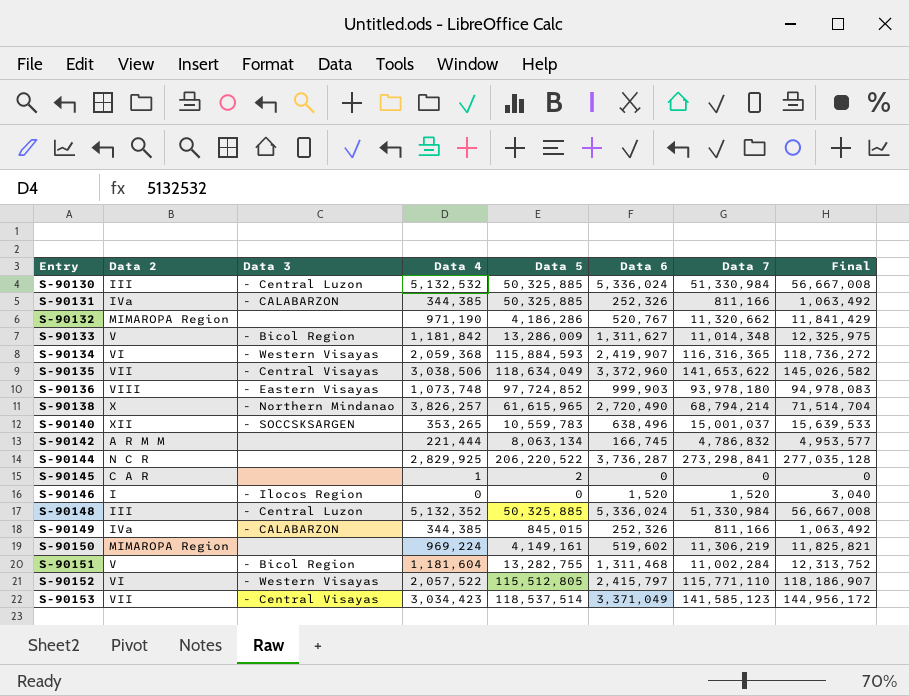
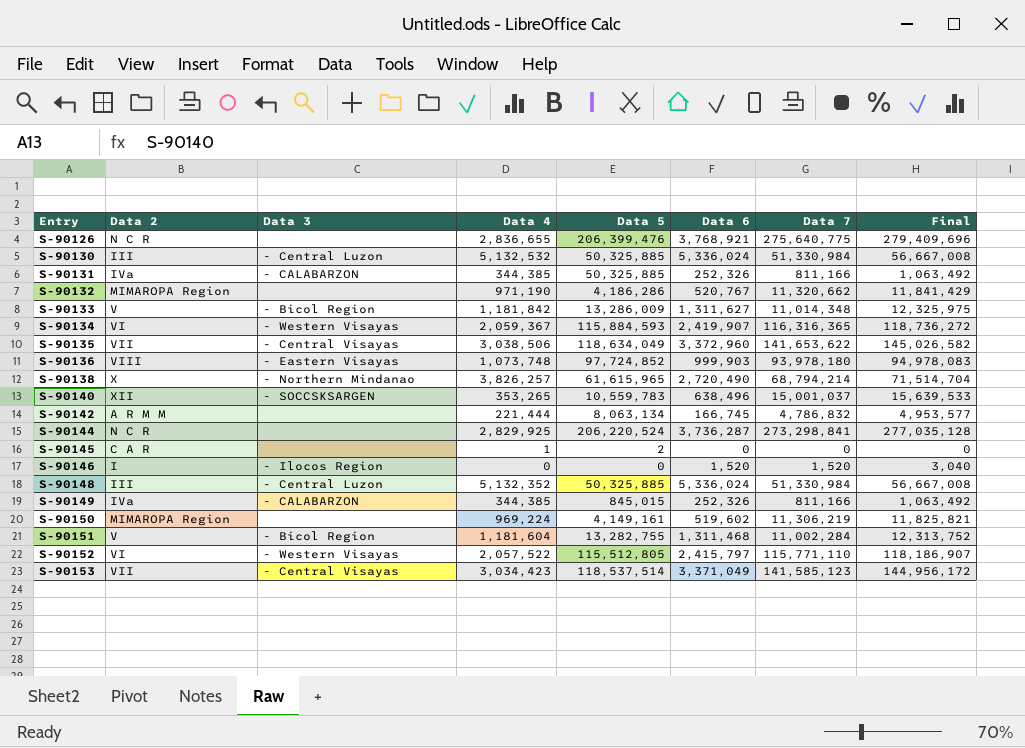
row S-90126: none -> N C R | none | 2,836,655 | 206,399,476 | 3,768,921 | 275,640,775 | 279,409,696
S-90134 | Data 4: 2,059,368 -> 2,059,367
S-90144 | Data 5: 206,220,522 -> 206,220,524

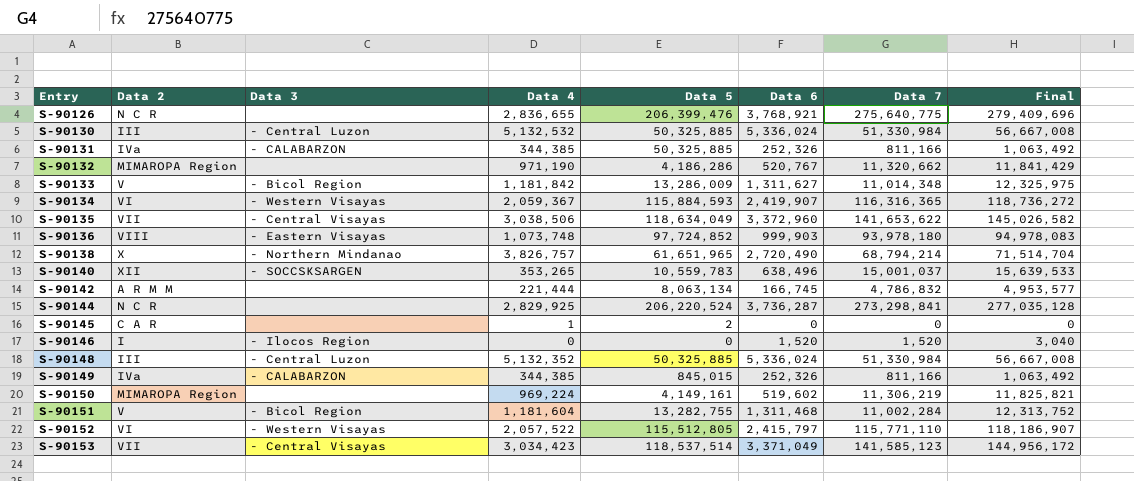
S-90138 | Data 4: 3,826,257 -> 3,826,757
S-90138 | Data 5: 61,615,965 -> 61,651,965

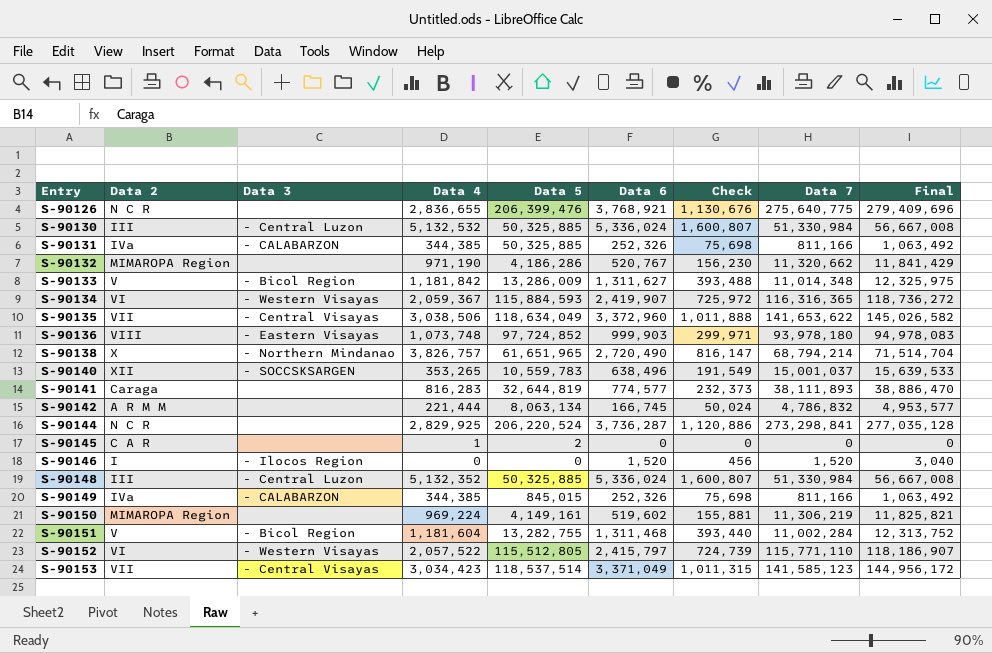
column Check | formula: none -> [Data 6] * 0.3
row S-90141: none -> Caraga | none | 816,283 | 32,644,819 | 774,577 | 232,373 | 38,111,893 | 38,886,470

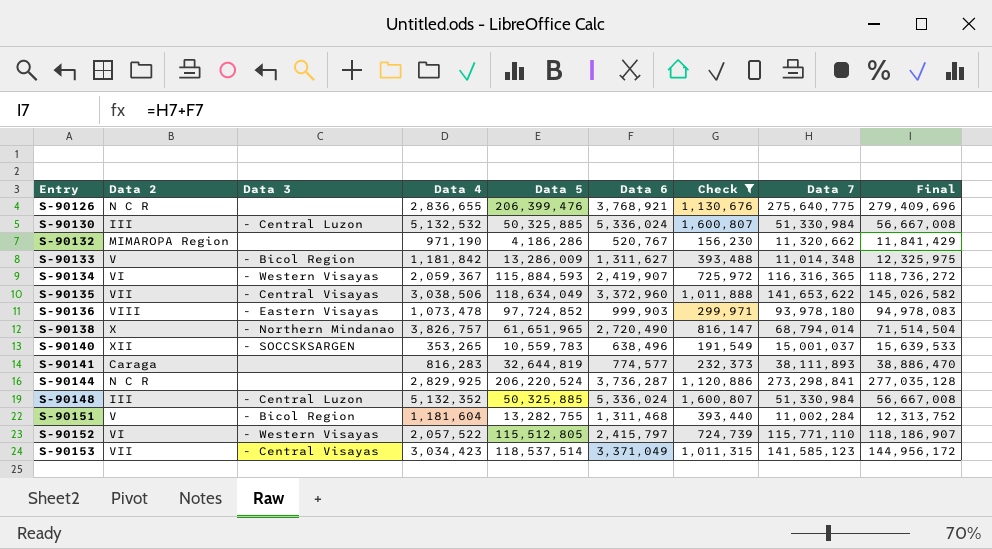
filter: none -> Check >= 156,230
S-90136 | Data 4: 1,073,748 -> 1,073,478
S-90138 | Data 7: 68,794,214 -> 68,794,014
S-90138 | Final: 71,514,704 -> 71,514,504

